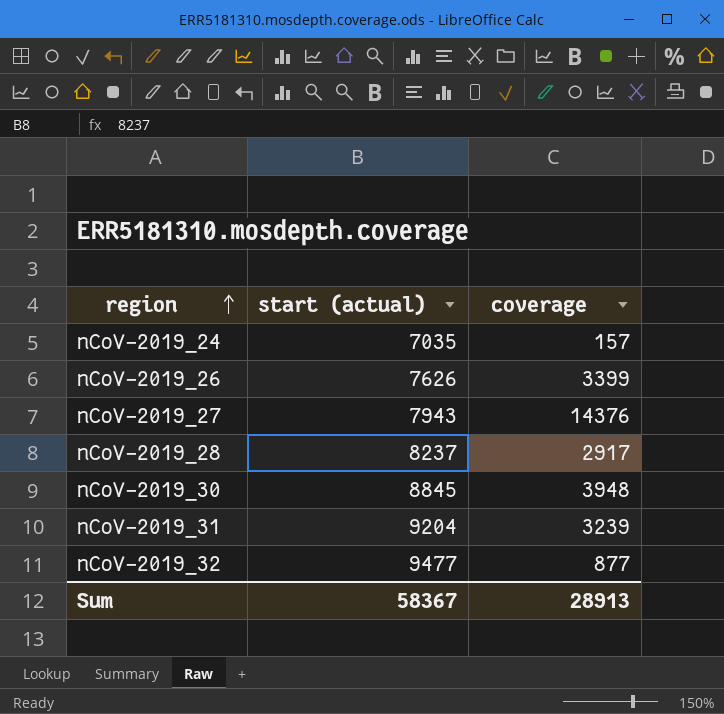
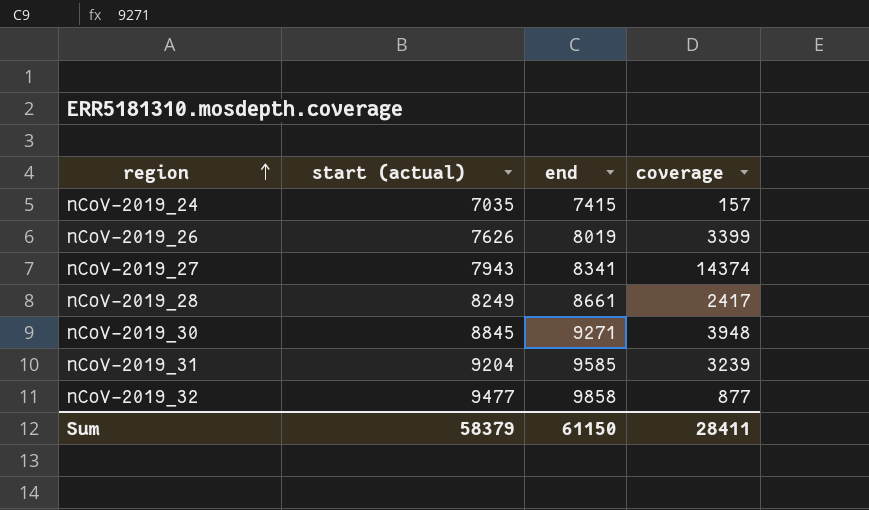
column end | position: none -> 3
nCoV-2019_27 | coverage: 14376 -> 14374
nCoV-2019_28 | start (actual): 8237 -> 8249
nCoV-2019_28 | coverage: 2917 -> 2417
Sum | start (actual): 58367 -> 58379
Sum | coverage: 28913 -> 28411

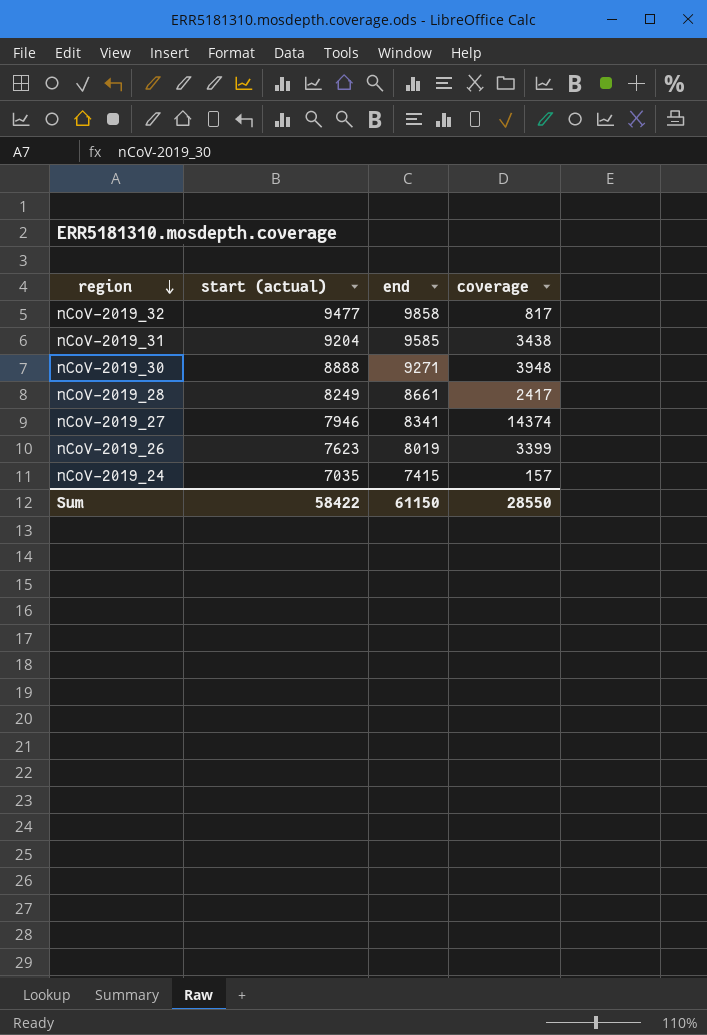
row order: region ascending -> region descending
nCoV-2019_32 | coverage: 877 -> 817
nCoV-2019_31 | coverage: 3239 -> 3438
nCoV-2019_30 | start (actual): 8845 -> 8888
nCoV-2019_27 | start (actual): 7943 -> 7946
nCoV-2019_26 | start (actual): 7626 -> 7623
Sum | start (actual): 58379 -> 58422
Sum | coverage: 28411 -> 28550

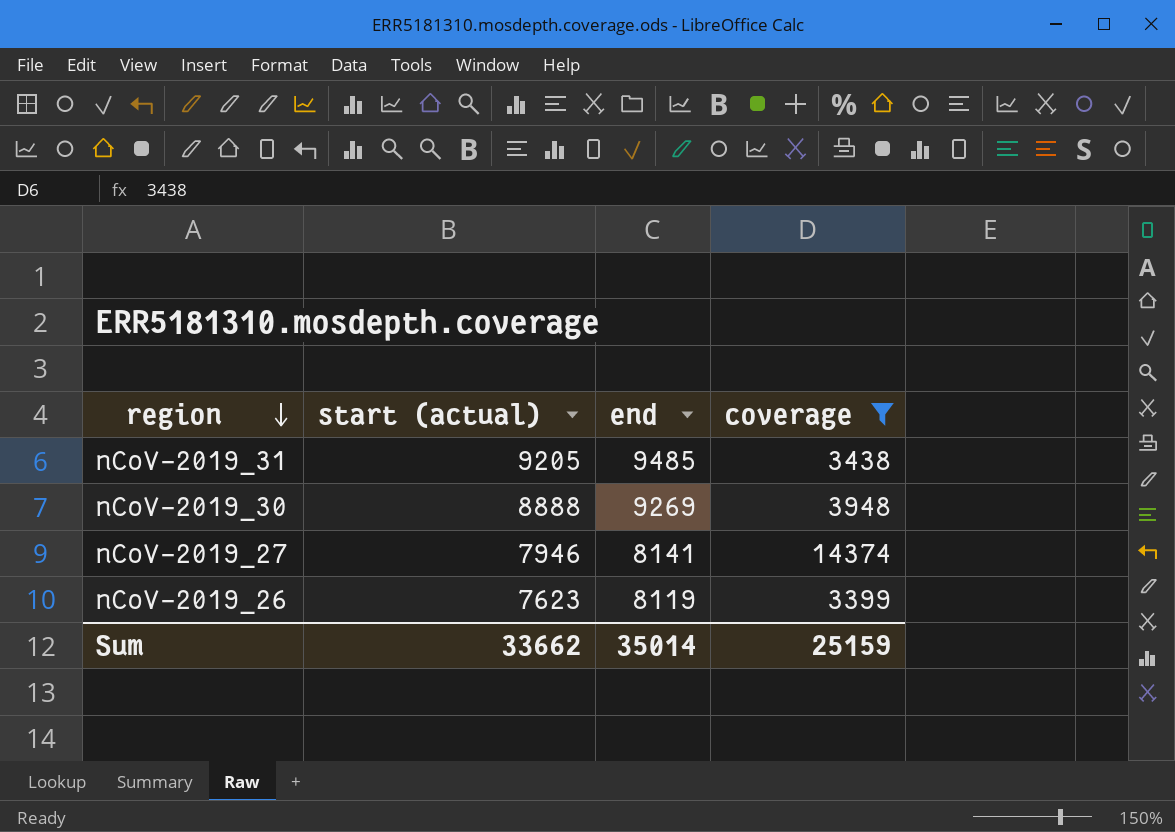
filter: none -> coverage >= 3399
nCoV-2019_31 | start (actual): 9204 -> 9205
nCoV-2019_31 | end: 9585 -> 9485
nCoV-2019_30 | end: 9271 -> 9269
nCoV-2019_27 | end: 8341 -> 8141
nCoV-2019_26 | end: 8019 -> 8119
Sum | start (actual): 58422 -> 33662
Sum | end: 61150 -> 35014
Sum | coverage: 28550 -> 25159

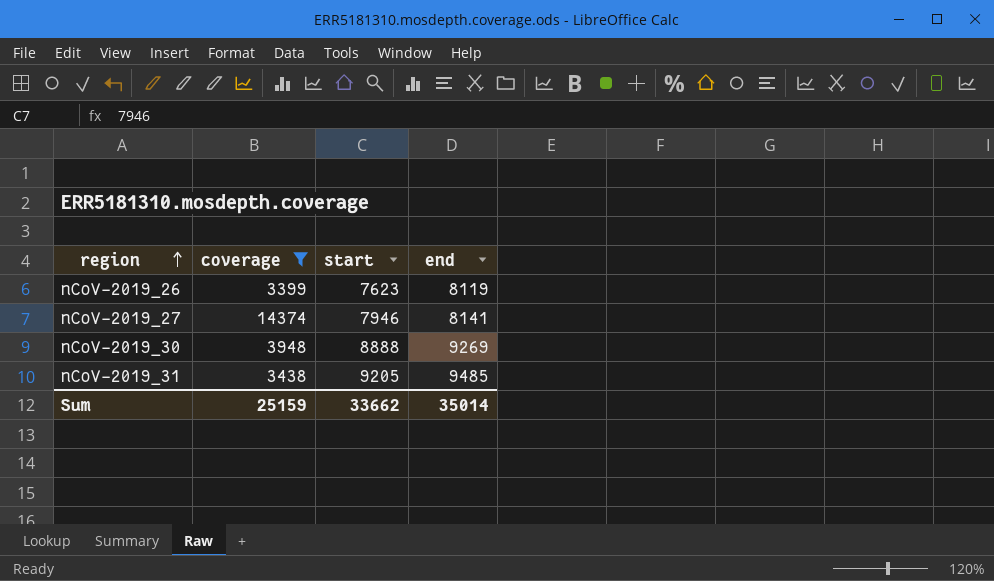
row order: region descending -> region ascending
column coverage | position: 4 -> 2
column name: start (actual) -> start

